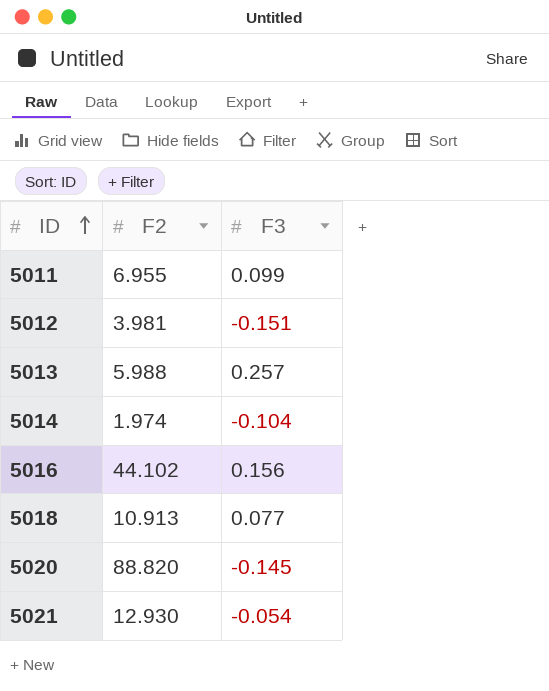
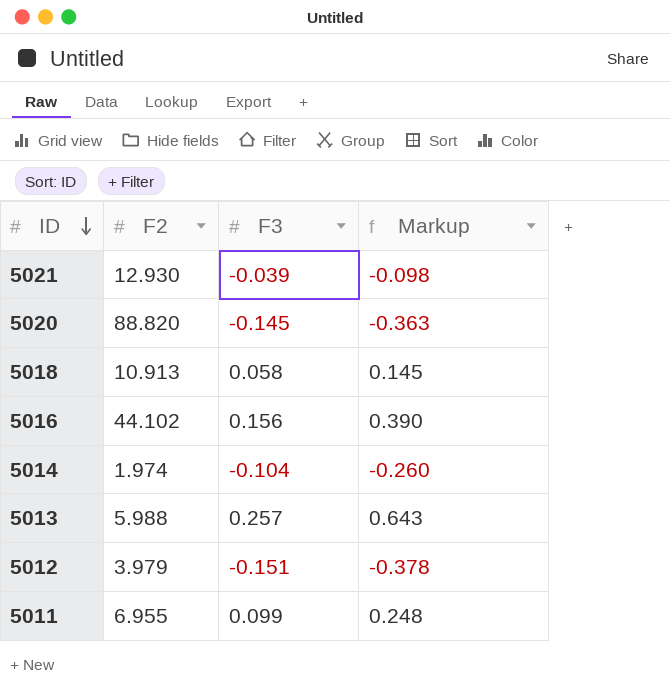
row order: ID ascending -> ID descending
column Markup | formula: none -> [F3] * 2.5
5021 | F3: -0.054 -> -0.039
5018 | F3: 0.077 -> 0.058
5012 | F2: 3.981 -> 3.979

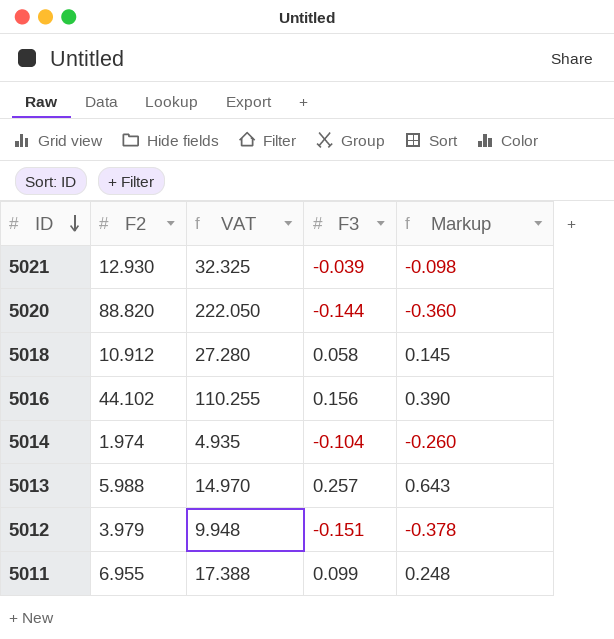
column VAT | formula: none -> [F2] * 2.5
5020 | F3: -0.145 -> -0.144
5020 | Markup: -0.363 -> -0.360
5018 | F2: 10.913 -> 10.912

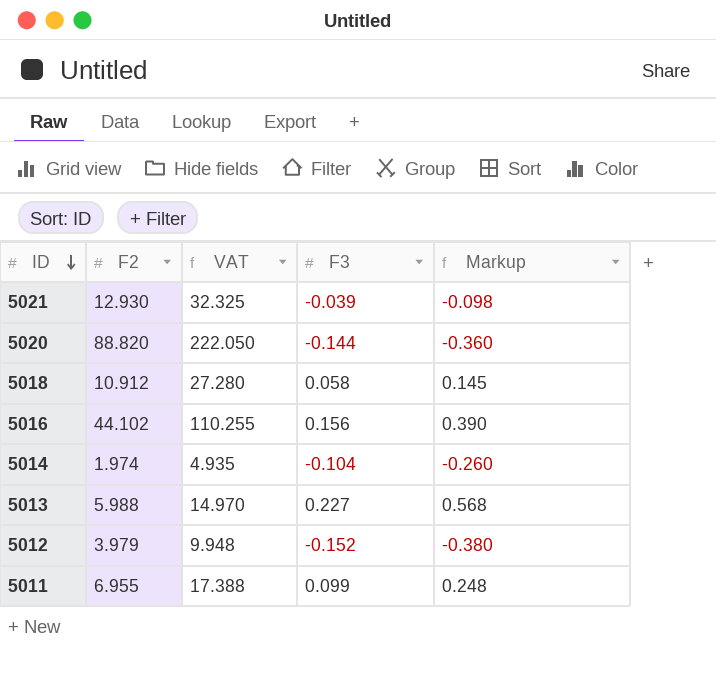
5013 | F3: 0.257 -> 0.227
5013 | Markup: 0.643 -> 0.568
5012 | F3: -0.151 -> -0.152
5012 | Markup: -0.378 -> -0.380

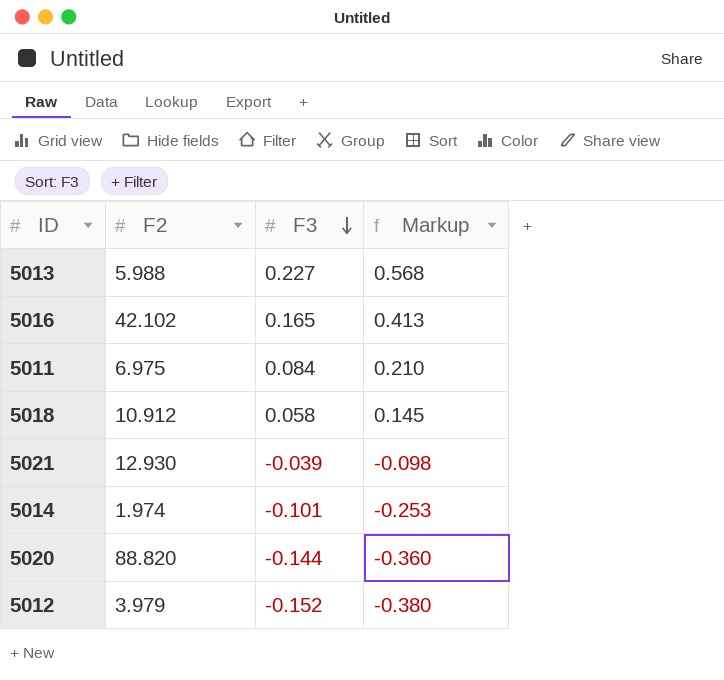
row order: ID descending -> F3 descending
column VAT | formula: [F2] * 2.5 -> none
5016 | F2: 44.102 -> 42.102
5016 | F3: 0.156 -> 0.165
5016 | Markup: 0.390 -> 0.413
5011 | F2: 6.955 -> 6.975
5011 | F3: 0.099 -> 0.084
5011 | Markup: 0.248 -> 0.210
5014 | F3: -0.104 -> -0.101
5014 | Markup: -0.260 -> -0.253

